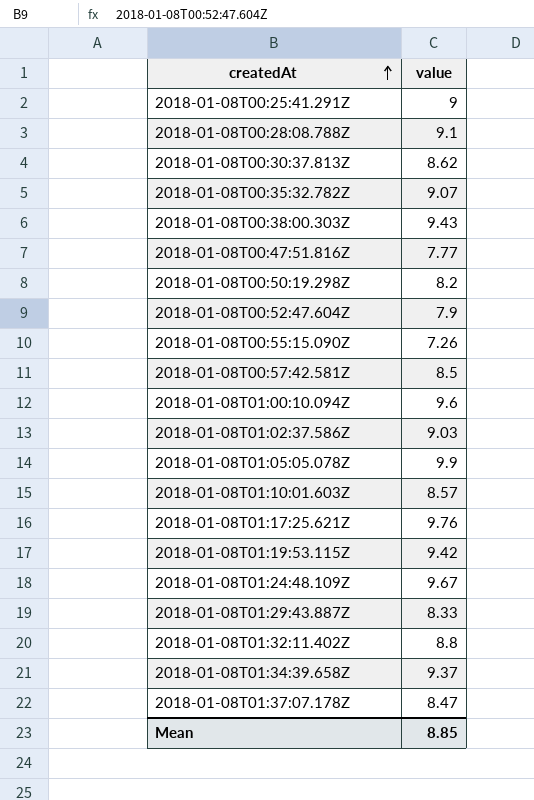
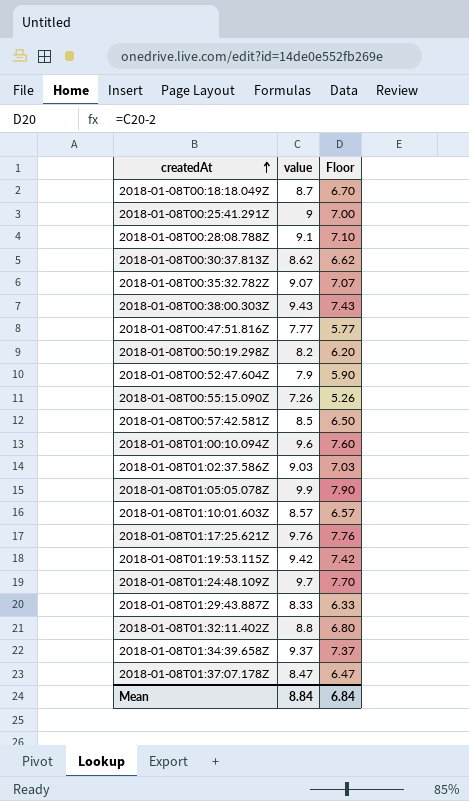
column Floor | formula: none -> [value] - 2
row 2018-01-08T00:18:18.049Z: none -> 8.7 | 6.70
2018-01-08T01:24:48.109Z | value: 9.67 -> 9.7
Mean | value: 8.85 -> 8.84

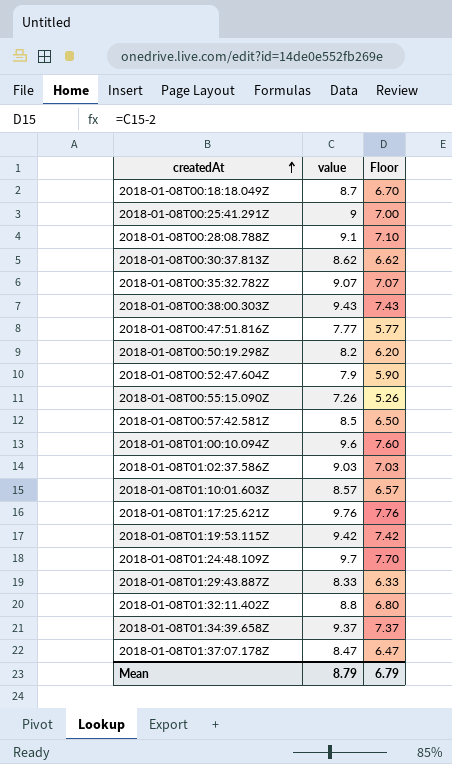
row 2018-01-08T01:05:05.078Z: 9.9 | 7.90 -> none
Mean | value: 8.84 -> 8.79
Mean | Floor: 6.84 -> 6.79

